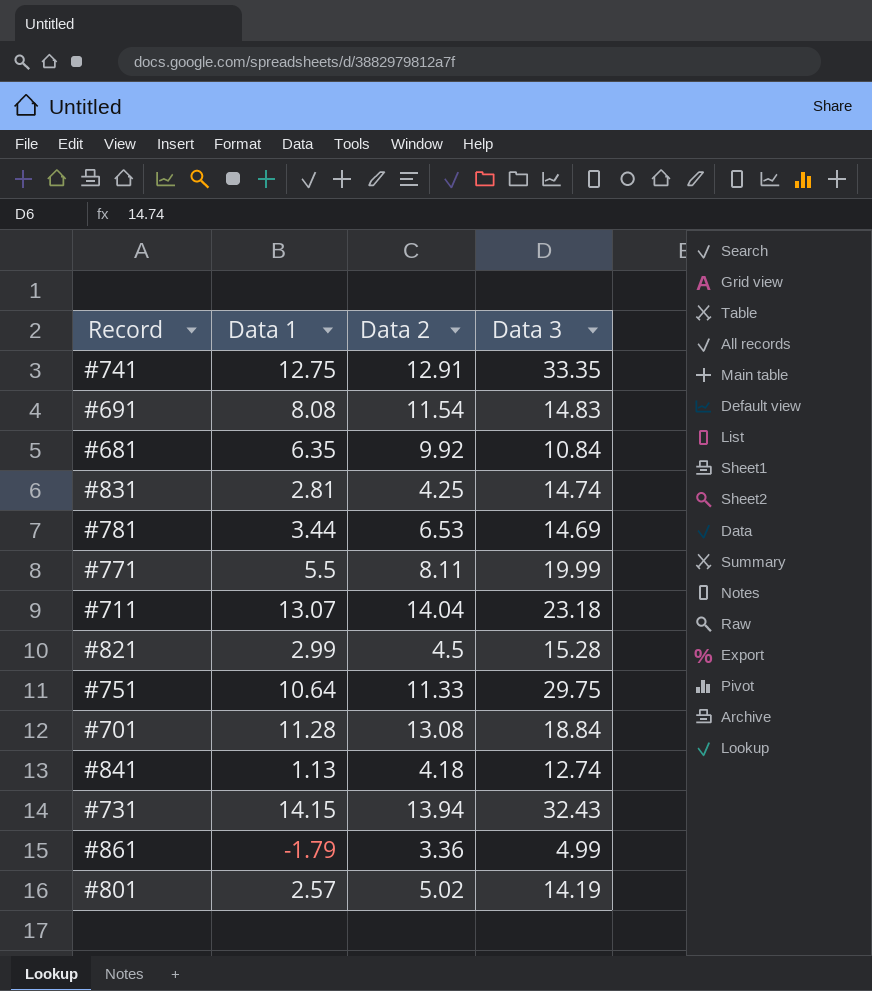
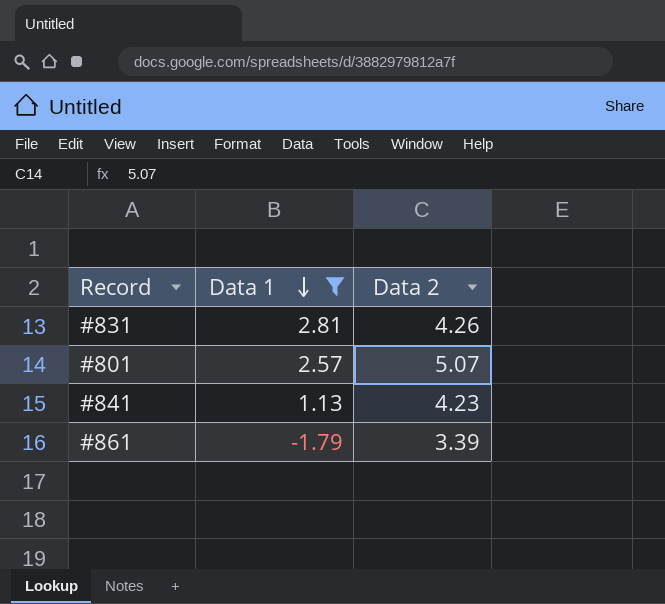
filter: none -> Data 1 <= 2.81
row order: none -> Data 1 descending
column Data 3 | position: 4 -> none
#831 | Data 2: 4.25 -> 4.26
#801 | Data 2: 5.02 -> 5.07
#841 | Data 2: 4.18 -> 4.23
#861 | Data 2: 3.36 -> 3.39

